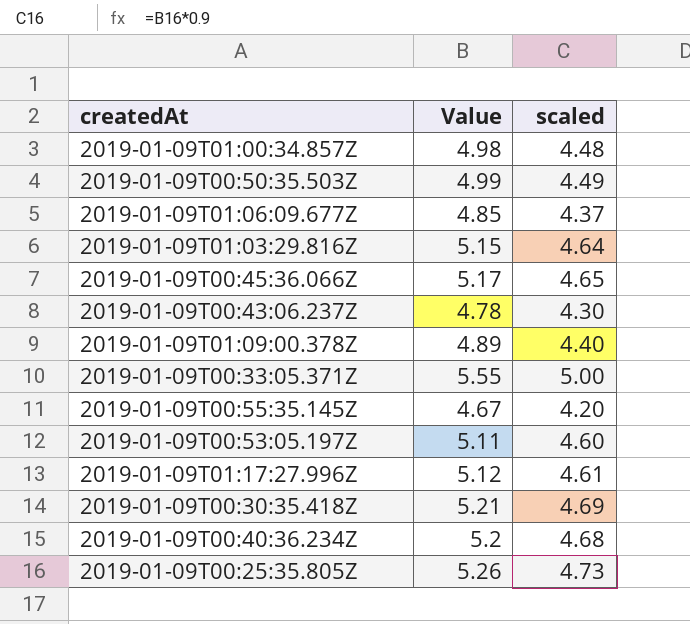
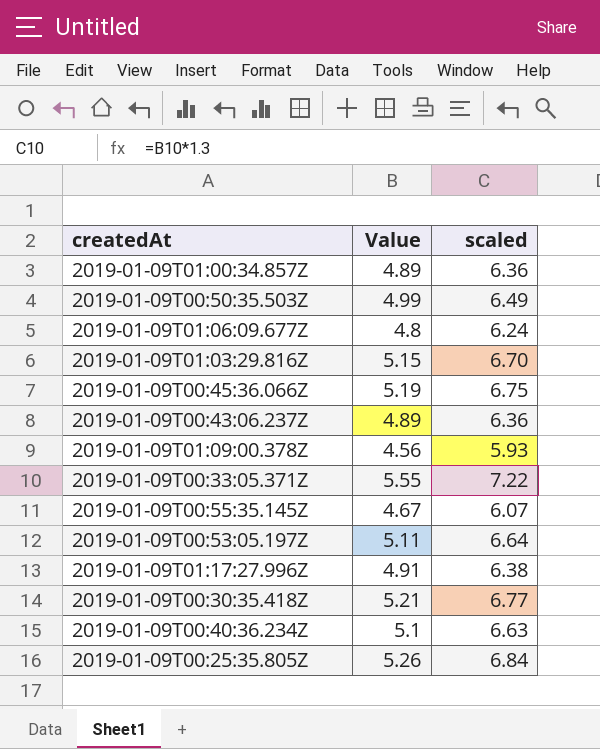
column scaled | formula: [Value] * 0.9 -> [Value] * 1.3
2019-01-09T01:00:34.857Z | Value: 4.98 -> 4.89
2019-01-09T01:06:09.677Z | Value: 4.85 -> 4.8
2019-01-09T00:45:36.066Z | Value: 5.17 -> 5.19
2019-01-09T00:43:06.237Z | Value: 4.78 -> 4.89
2019-01-09T01:09:00.378Z | Value: 4.89 -> 4.56
2019-01-09T01:17:27.996Z | Value: 5.12 -> 4.91
2019-01-09T00:40:36.234Z | Value: 5.2 -> 5.1

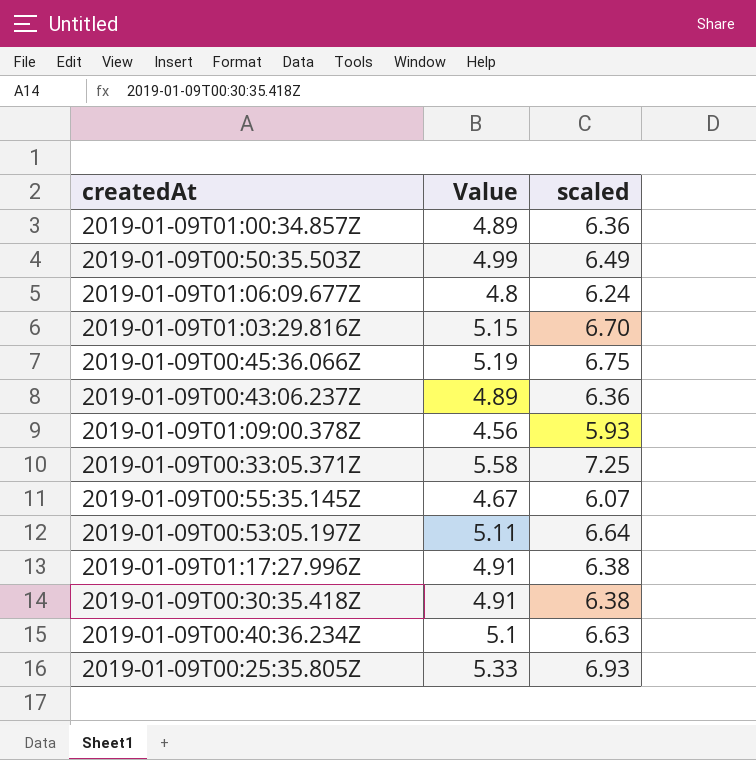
2019-01-09T00:33:05.371Z | Value: 5.55 -> 5.58
2019-01-09T00:33:05.371Z | scaled: 7.22 -> 7.25
2019-01-09T00:30:35.418Z | Value: 5.21 -> 4.91
2019-01-09T00:30:35.418Z | scaled: 6.77 -> 6.38
2019-01-09T00:25:35.805Z | Value: 5.26 -> 5.33
2019-01-09T00:25:35.805Z | scaled: 6.84 -> 6.93

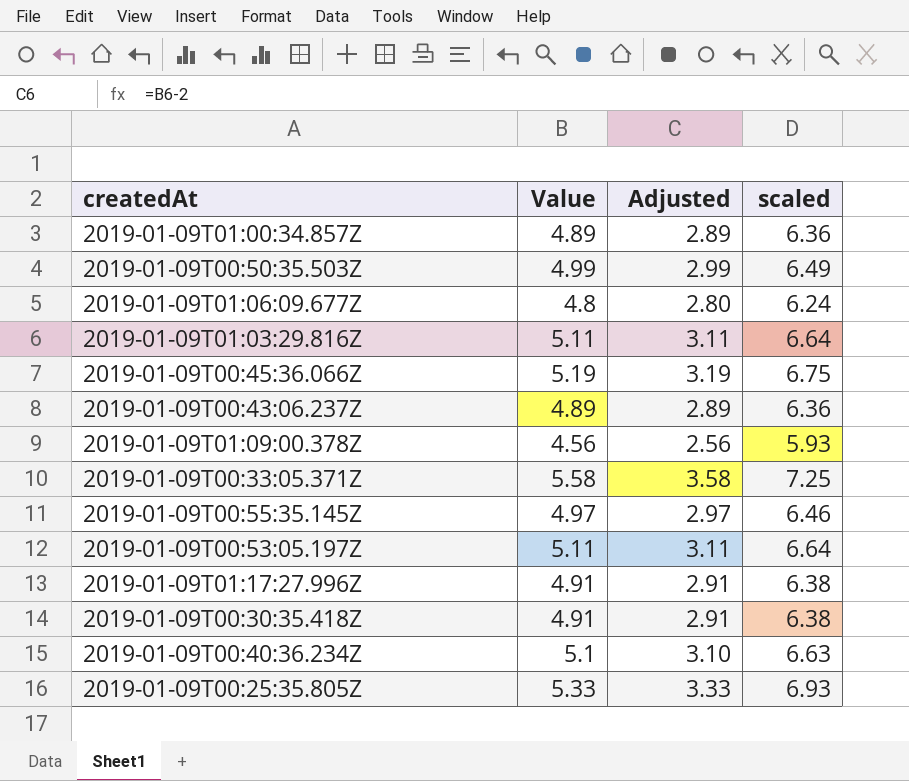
column Adjusted | formula: none -> [Value] - 2
2019-01-09T01:03:29.816Z | Value: 5.15 -> 5.11
2019-01-09T01:03:29.816Z | scaled: 6.70 -> 6.64
2019-01-09T00:55:35.145Z | Value: 4.67 -> 4.97
2019-01-09T00:55:35.145Z | scaled: 6.07 -> 6.46

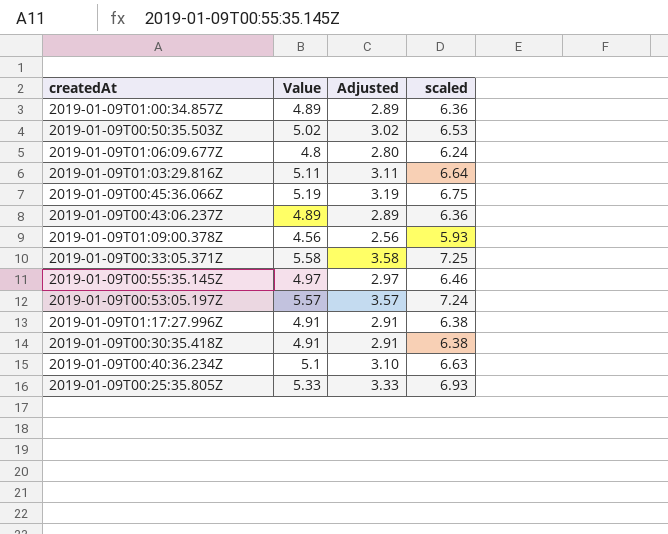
2019-01-09T00:50:35.503Z | Value: 4.99 -> 5.02
2019-01-09T00:50:35.503Z | Adjusted: 2.99 -> 3.02
2019-01-09T00:50:35.503Z | scaled: 6.49 -> 6.53
2019-01-09T00:53:05.197Z | Value: 5.11 -> 5.57
2019-01-09T00:53:05.197Z | Adjusted: 3.11 -> 3.57
2019-01-09T00:53:05.197Z | scaled: 6.64 -> 7.24

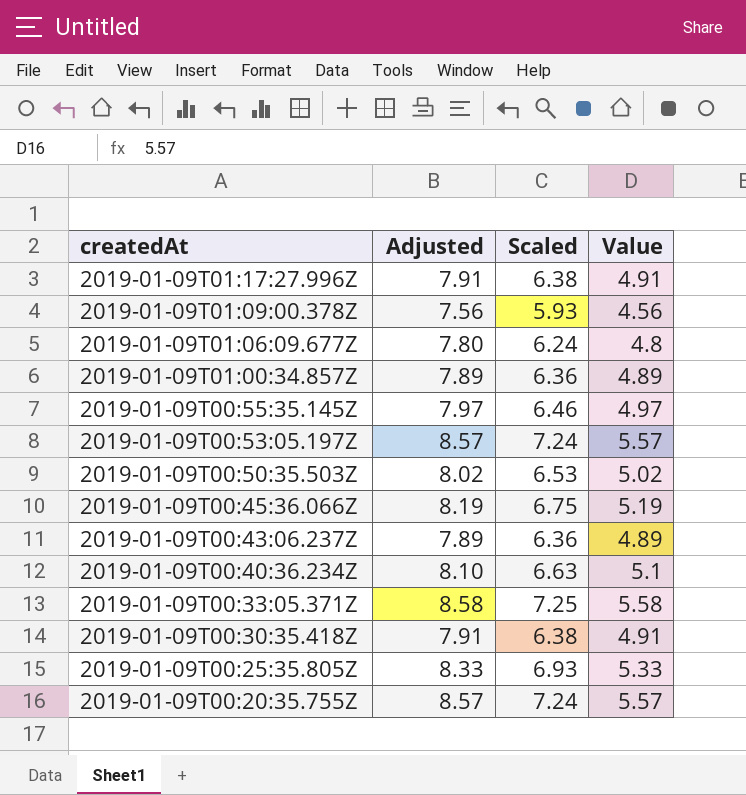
row order: none -> createdAt descending
column Adjusted | formula: [Value] - 2 -> [Value] + 3
column name: scaled -> Scaled
column Value | position: 2 -> 4
row 2019-01-09T01:03:29.816Z: 5.11 | 3.11 | 6.64 -> none
row 2019-01-09T00:20:35.755Z: none -> 8.57 | 7.24 | 5.57

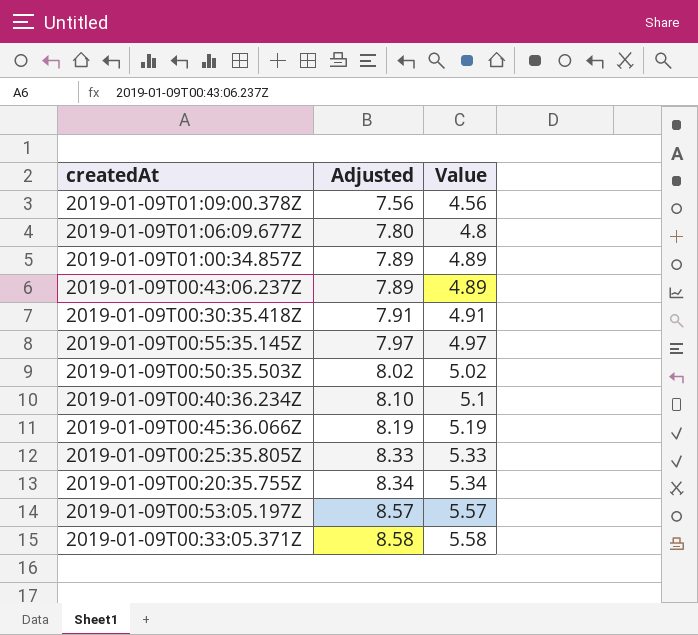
row order: createdAt descending -> Adjusted ascending
column Scaled | formula: [Value] * 1.3 -> none
row 2019-01-09T01:17:27.996Z: 7.91 | 6.38 | 4.91 -> none
2019-01-09T00:20:35.755Z | Adjusted: 8.57 -> 8.34
2019-01-09T00:20:35.755Z | Value: 5.57 -> 5.34

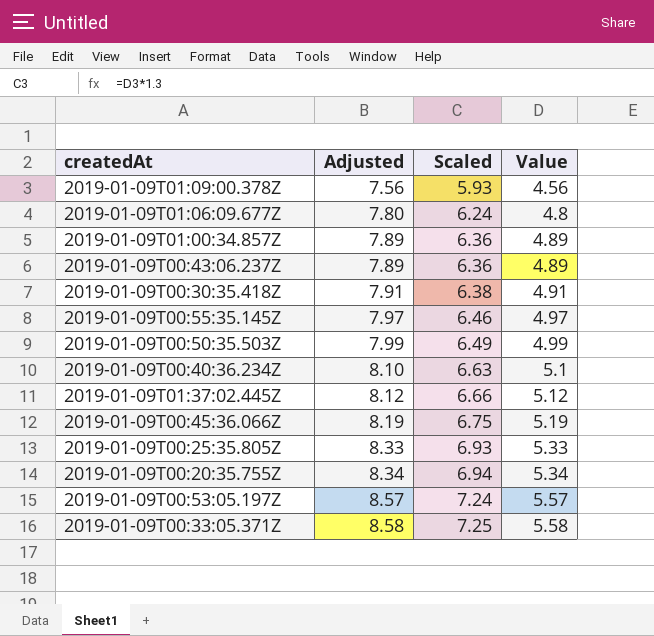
column Scaled | formula: none -> [Value] * 1.3
2019-01-09T00:50:35.503Z | Adjusted: 8.02 -> 7.99
2019-01-09T00:50:35.503Z | Value: 5.02 -> 4.99
row 2019-01-09T01:37:02.445Z: none -> 8.12 | 6.66 | 5.12

